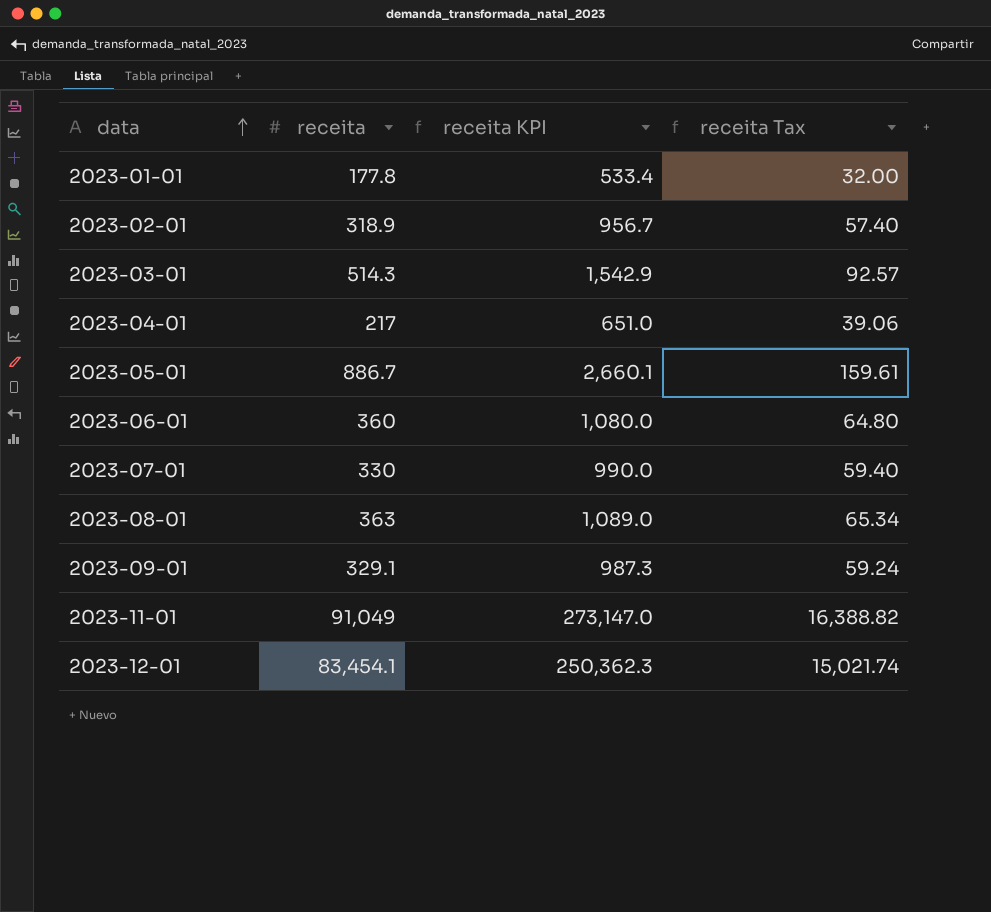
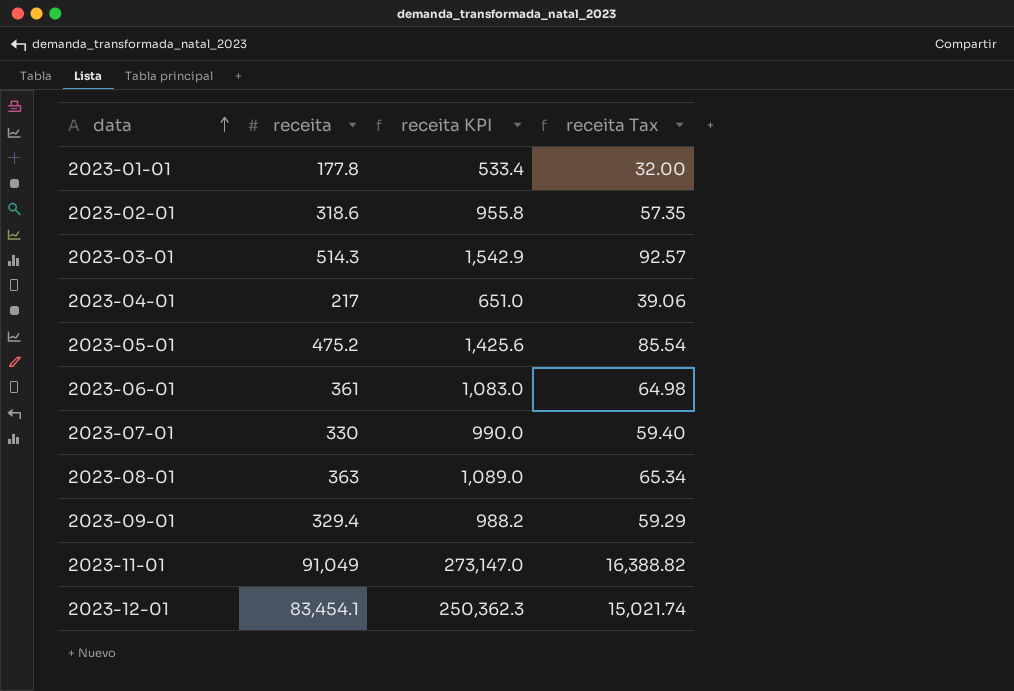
2023-02-01 | receita: 318.9 -> 318.6
2023-02-01 | receita KPI: 956.7 -> 955.8
2023-02-01 | receita Tax: 57.40 -> 57.35
2023-05-01 | receita: 886.7 -> 475.2
2023-05-01 | receita KPI: 2,660.1 -> 1,425.6
2023-05-01 | receita Tax: 159.61 -> 85.54
2023-06-01 | receita: 360 -> 361
2023-06-01 | receita KPI: 1,080.0 -> 1,083.0
2023-06-01 | receita Tax: 64.80 -> 64.98
2023-09-01 | receita: 329.1 -> 329.4
2023-09-01 | receita KPI: 987.3 -> 988.2
2023-09-01 | receita Tax: 59.24 -> 59.29

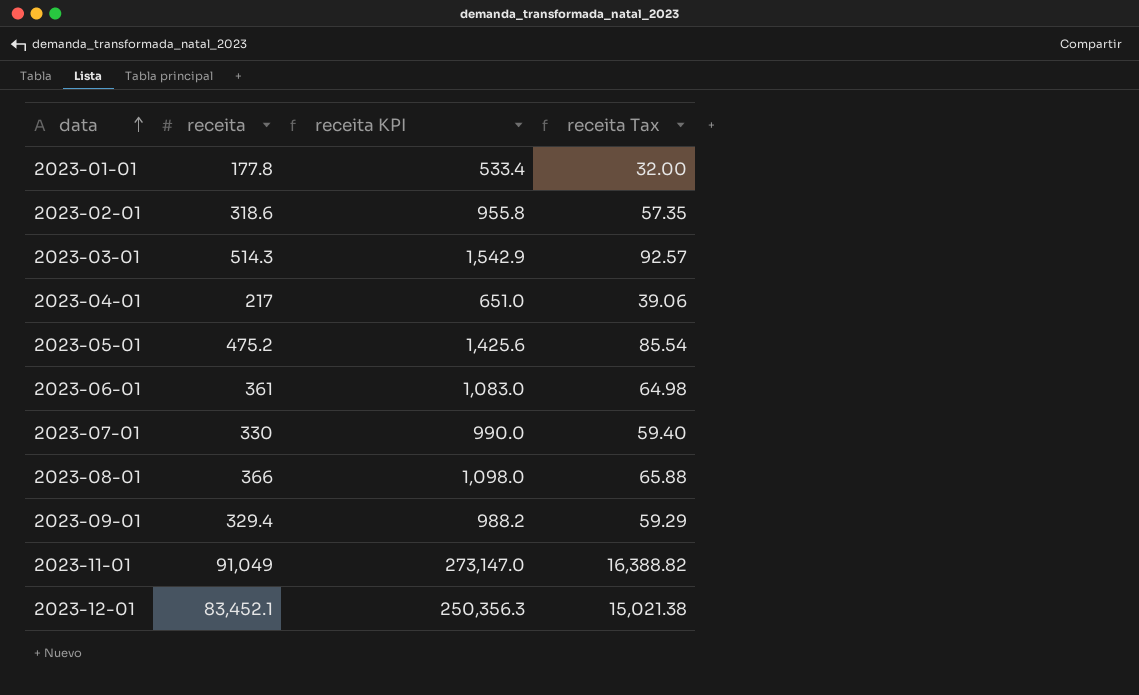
2023-08-01 | receita: 363 -> 366
2023-08-01 | receita KPI: 1,089.0 -> 1,098.0
2023-08-01 | receita Tax: 65.34 -> 65.88
2023-12-01 | receita: 83,454.1 -> 83,452.1
2023-12-01 | receita KPI: 250,362.3 -> 250,356.3
2023-12-01 | receita Tax: 15,021.74 -> 15,021.38

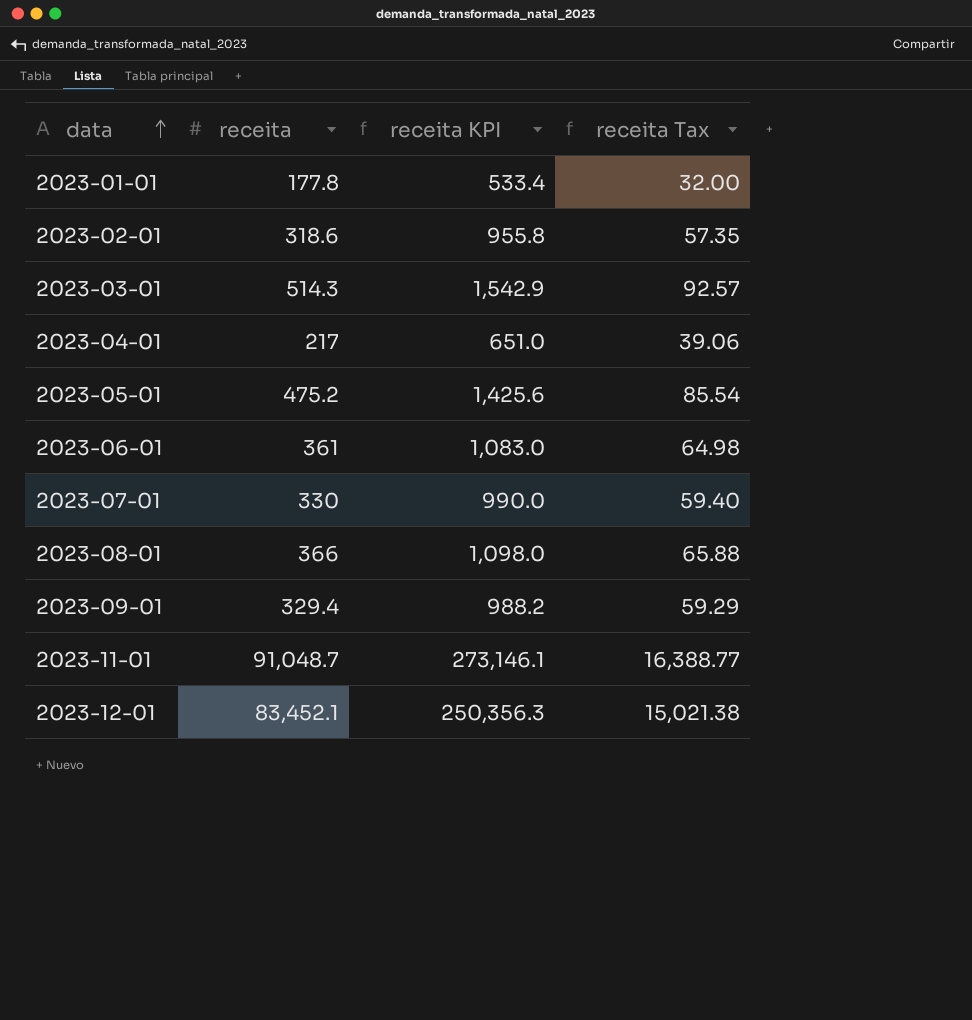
2023-11-01 | receita: 91,049 -> 91,048.7
2023-11-01 | receita KPI: 273,147.0 -> 273,146.1
2023-11-01 | receita Tax: 16,388.82 -> 16,388.77

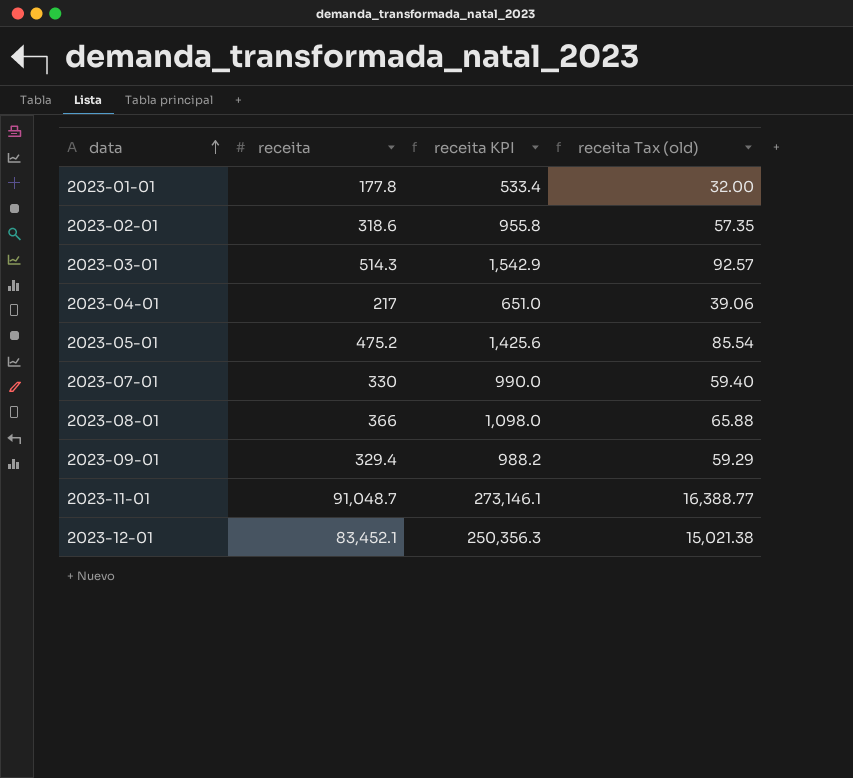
column name: receita Tax -> receita Tax (old)
row 2023-06-01: 361 | 1,083.0 | 64.98 -> none

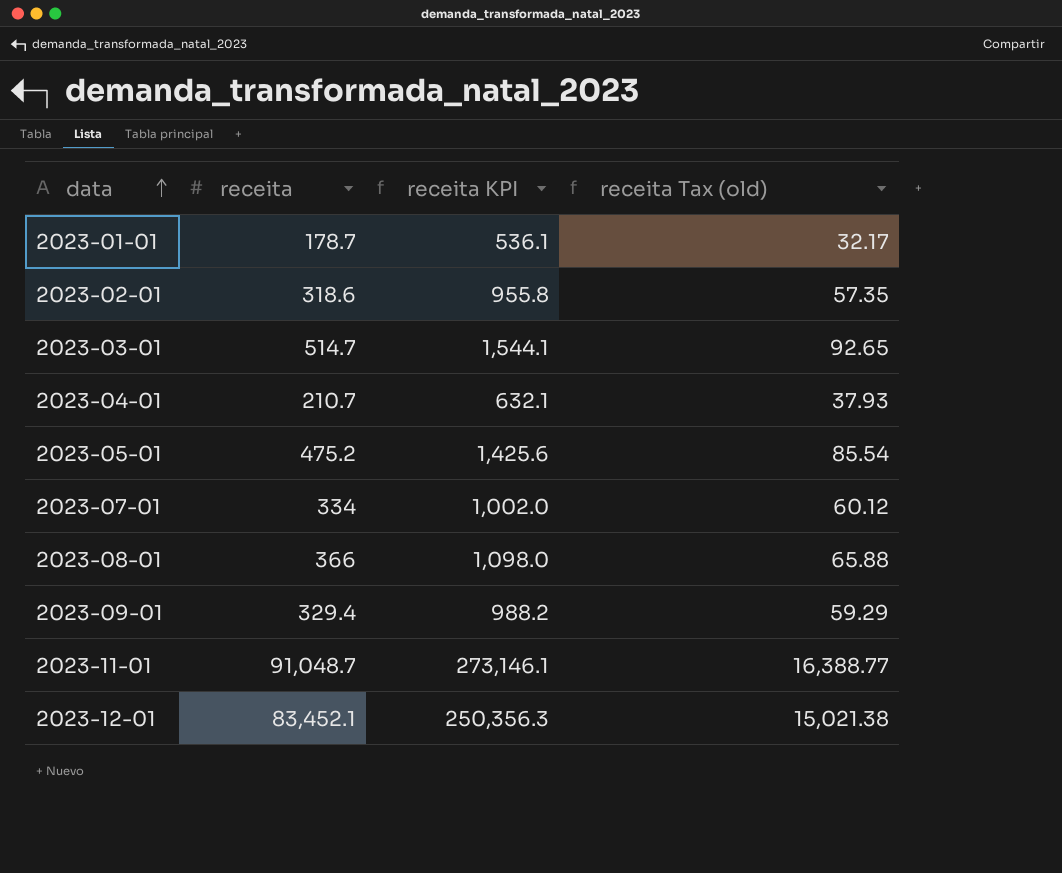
2023-01-01 | receita: 177.8 -> 178.7
2023-01-01 | receita KPI: 533.4 -> 536.1
2023-01-01 | receita Tax (old): 32.00 -> 32.17
2023-03-01 | receita: 514.3 -> 514.7
2023-03-01 | receita KPI: 1,542.9 -> 1,544.1
2023-03-01 | receita Tax (old): 92.57 -> 92.65
2023-04-01 | receita: 217 -> 210.7
2023-04-01 | receita KPI: 651.0 -> 632.1
2023-04-01 | receita Tax (old): 39.06 -> 37.93
2023-07-01 | receita: 330 -> 334
2023-07-01 | receita KPI: 990.0 -> 1,002.0
2023-07-01 | receita Tax (old): 59.40 -> 60.12

